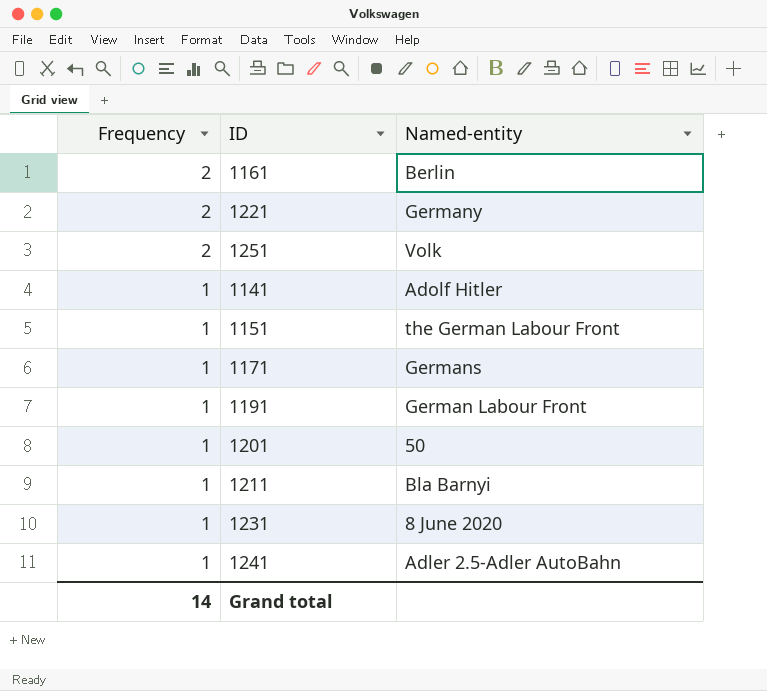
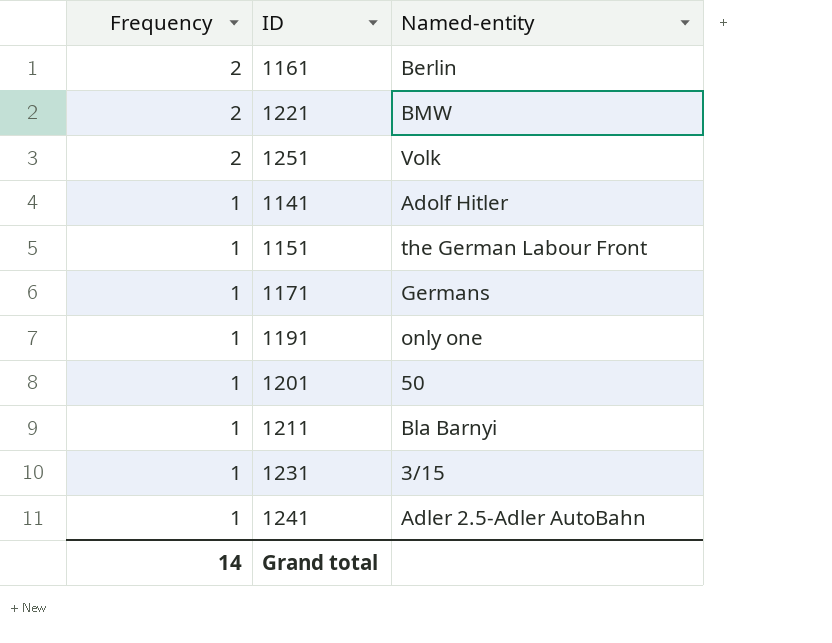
1221 | Named-entity: Germany -> BMW
1191 | Named-entity: German Labour Front -> only one
1231 | Named-entity: 8 June 2020 -> 3/15

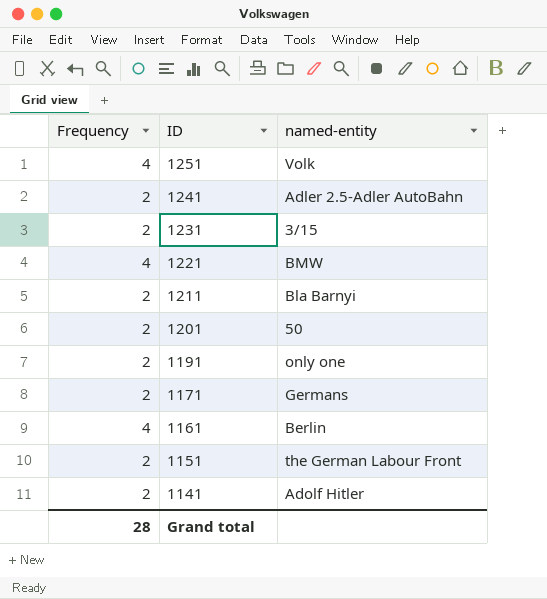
row order: Frequency descending -> ID descending
column name: Named-entity -> named-entity
1251 | Frequency: 2 -> 4
1241 | Frequency: 1 -> 2
1231 | Frequency: 1 -> 2
1221 | Frequency: 2 -> 4
1211 | Frequency: 1 -> 2
1201 | Frequency: 1 -> 2
1191 | Frequency: 1 -> 2
1171 | Frequency: 1 -> 2
1161 | Frequency: 2 -> 4
1151 | Frequency: 1 -> 2
1141 | Frequency: 1 -> 2
Grand total | Frequency: 14 -> 28

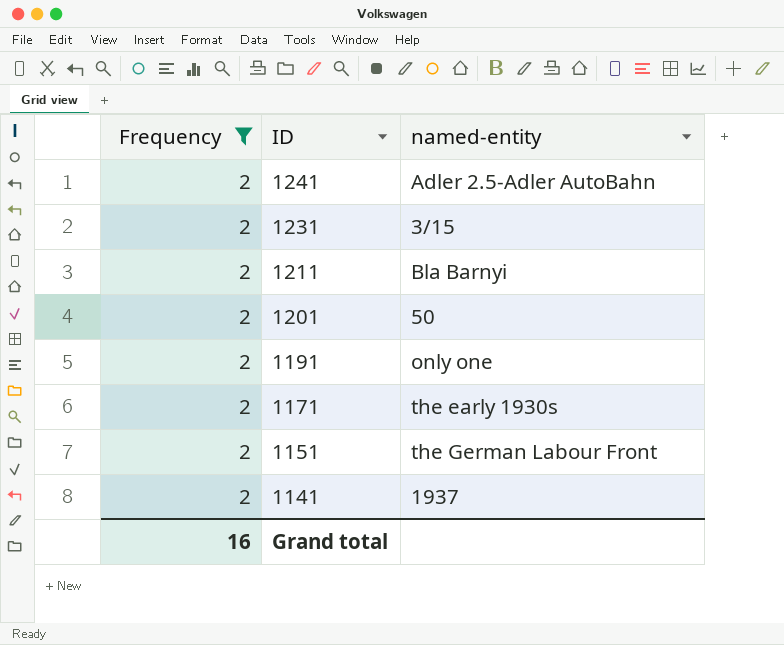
filter: none -> Frequency = 2
1171 | named-entity: Germans -> the early 1930s
1141 | named-entity: Adolf Hitler -> 1937
Grand total | Frequency: 28 -> 16

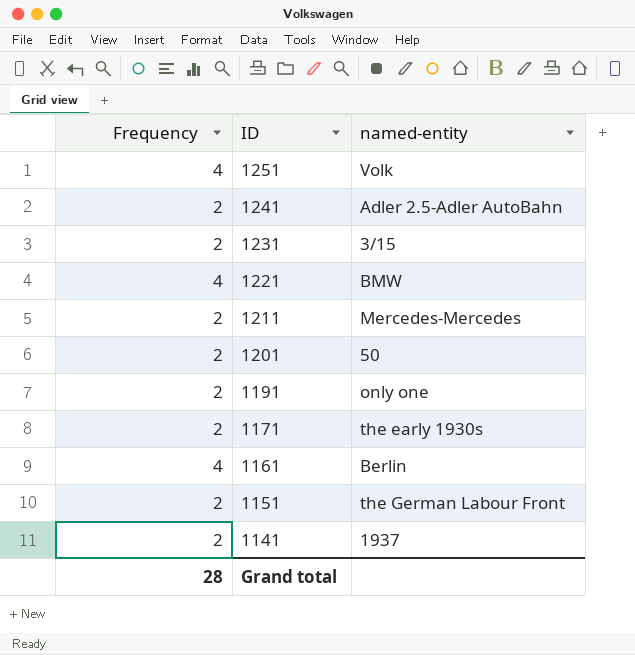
filter: Frequency = 2 -> none
1211 | named-entity: Bla Barnyi -> Mercedes-Mercedes
Grand total | Frequency: 16 -> 28

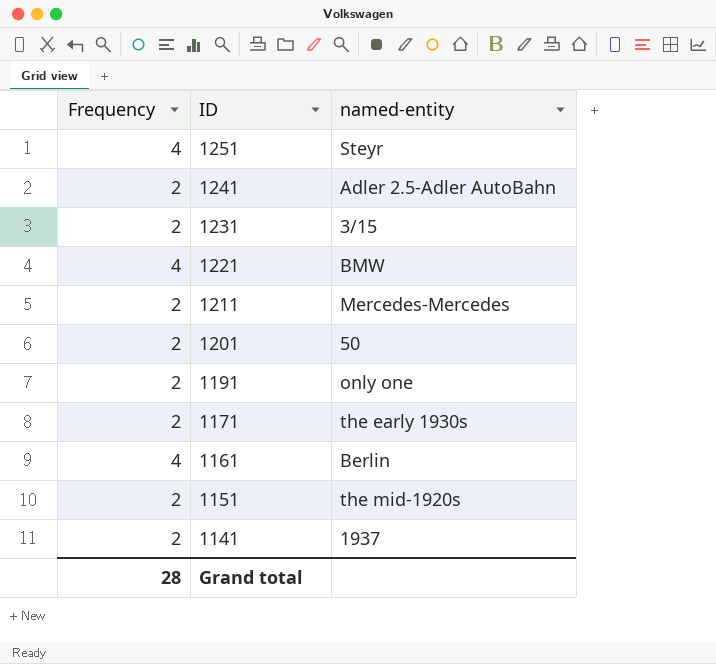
1251 | named-entity: Volk -> Steyr
1151 | named-entity: the German Labour Front -> the mid-1920s

